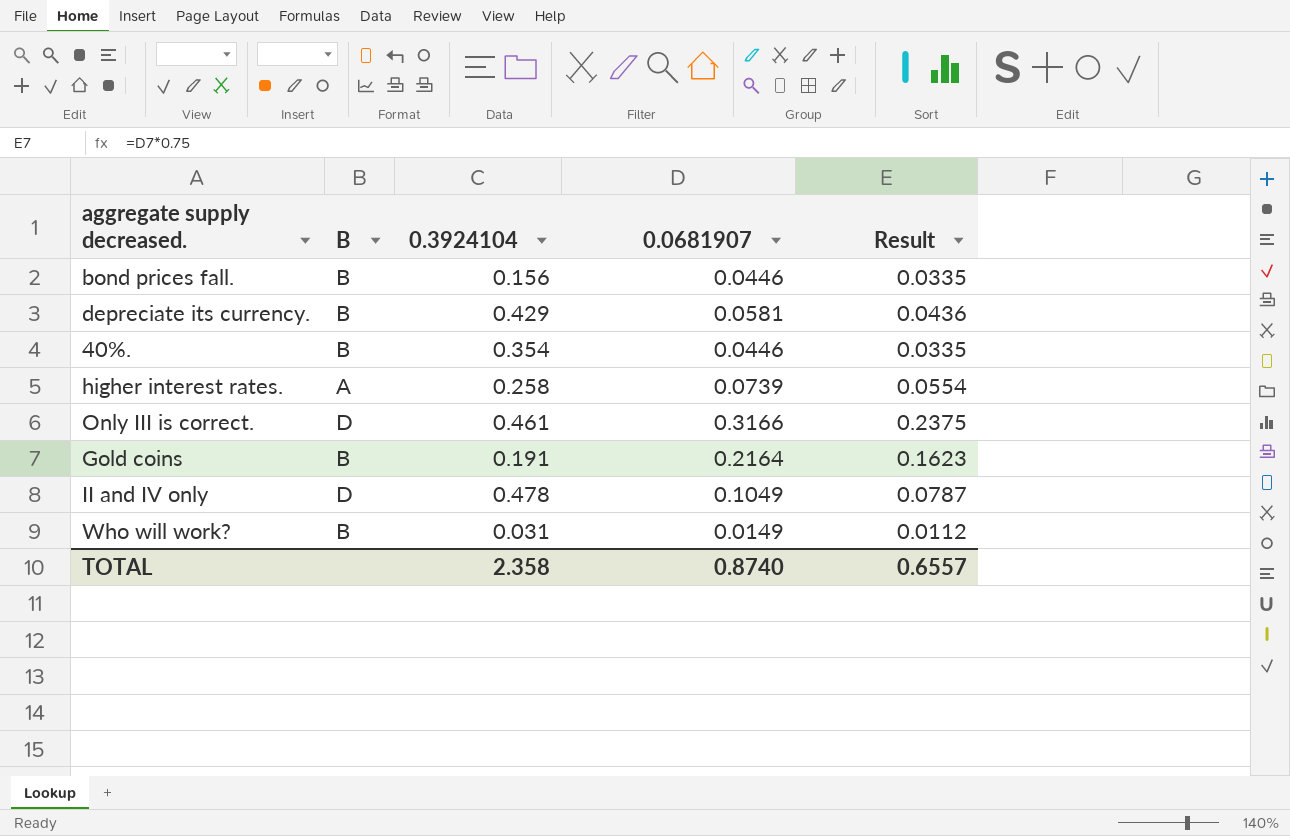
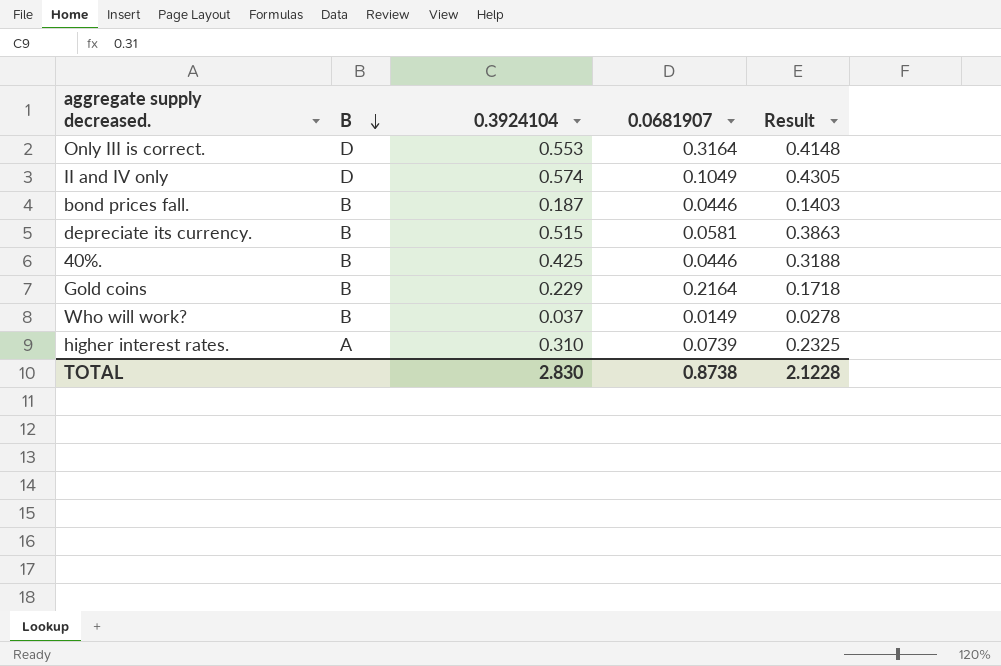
row order: none -> B descending
column Result | formula: [0.0681907] * 0.75 -> [0.3924104] * 0.75
Only III is correct. | 0.3924104: 0.461 -> 0.553
Only III is correct. | 0.0681907: 0.3166 -> 0.3164
II and IV only | 0.3924104: 0.478 -> 0.574
bond prices fall. | 0.3924104: 0.156 -> 0.187
depreciate its currency. | 0.3924104: 0.429 -> 0.515
40%. | 0.3924104: 0.354 -> 0.425
Gold coins | 0.3924104: 0.191 -> 0.229
Who will work? | 0.3924104: 0.031 -> 0.037
higher interest rates. | 0.3924104: 0.258 -> 0.310
TOTAL | 0.3924104: 2.358 -> 2.830
TOTAL | 0.0681907: 0.8740 -> 0.8738
TOTAL | Result: 0.6557 -> 2.1228

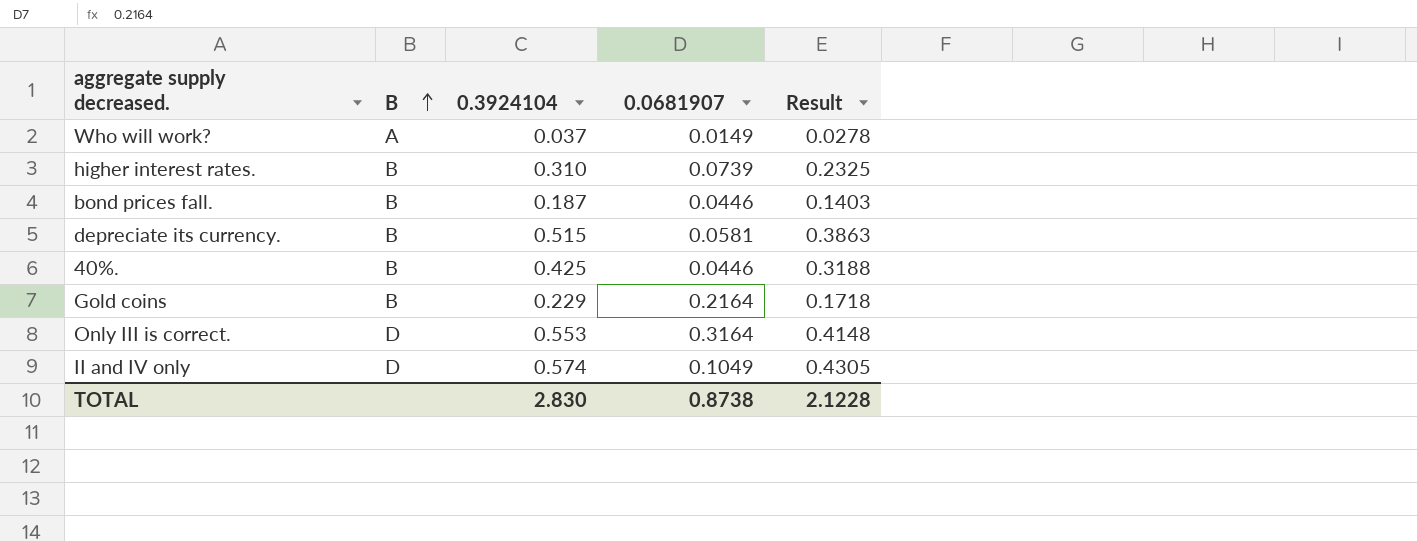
row order: B descending -> B ascending
Who will work? | B: B -> A
higher interest rates. | B: A -> B

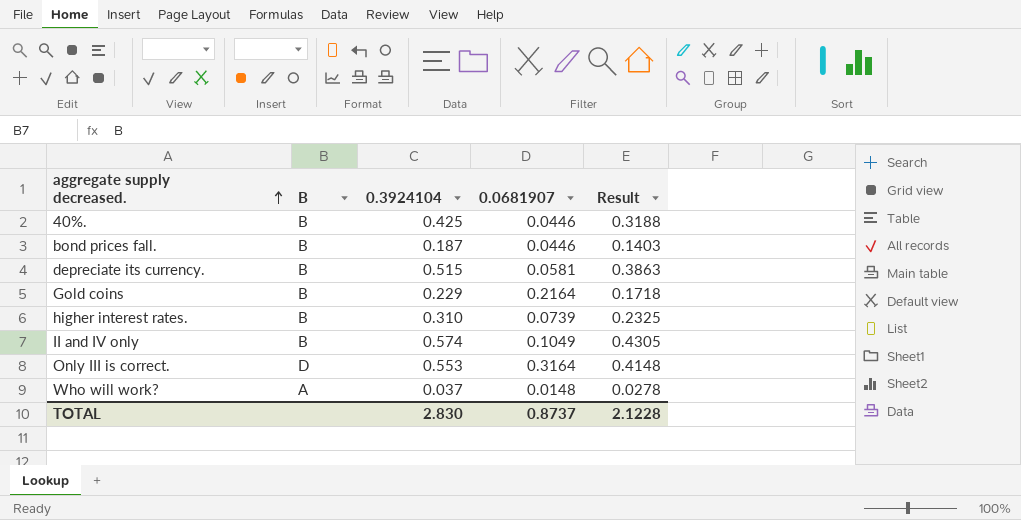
row order: B ascending -> aggregate supply decreased. ascending
II and IV only | B: D -> B
Who will work? | 0.0681907: 0.0149 -> 0.0148
TOTAL | 0.0681907: 0.8738 -> 0.8737

